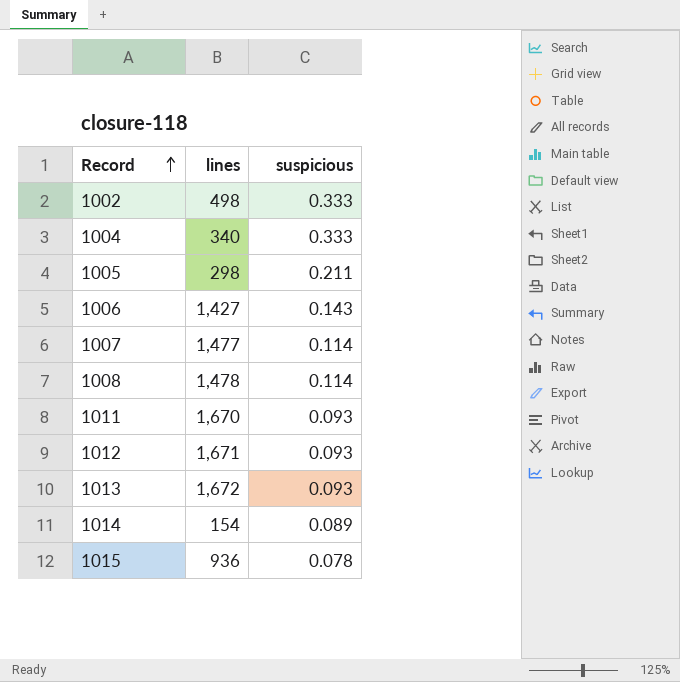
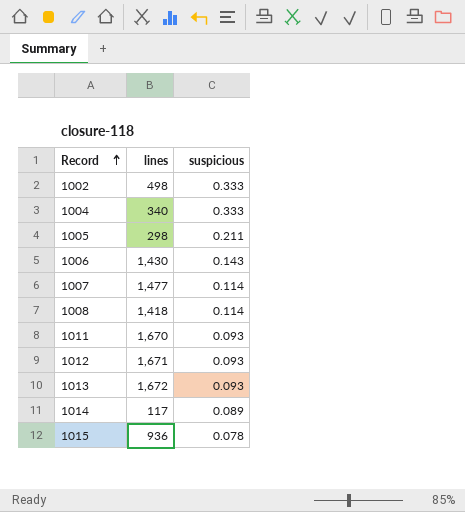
1006 | lines: 1,427 -> 1,430
1008 | lines: 1,478 -> 1,418
1014 | lines: 154 -> 117

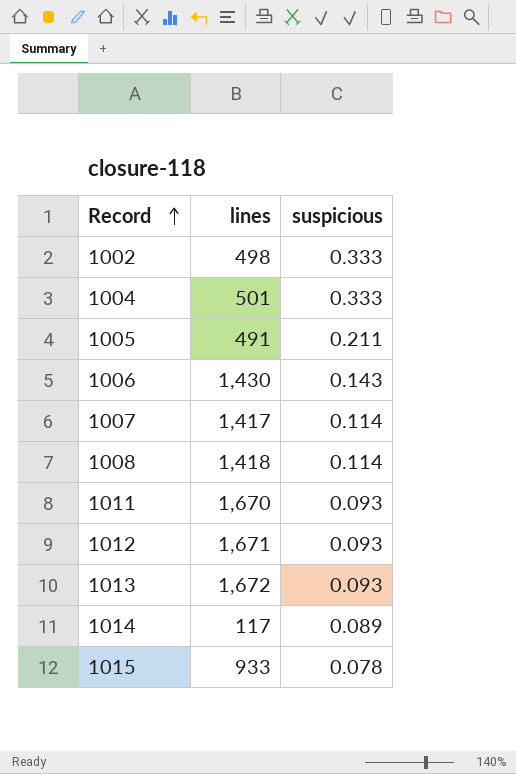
1004 | lines: 340 -> 501
1005 | lines: 298 -> 491
1007 | lines: 1,477 -> 1,417
1015 | lines: 936 -> 933

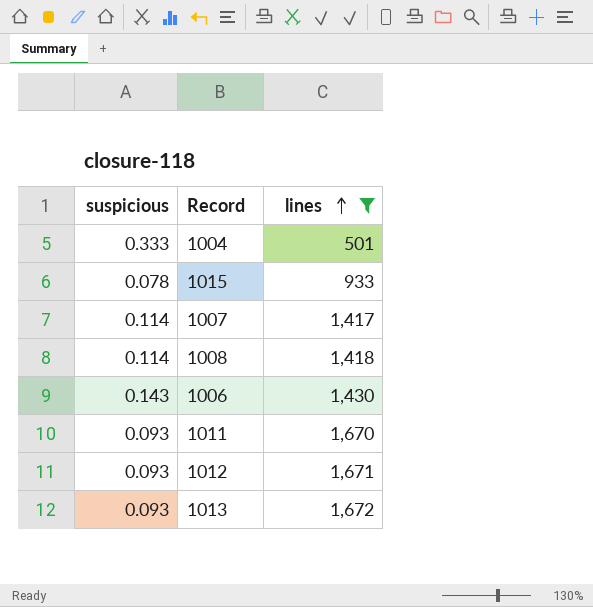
filter: none -> lines >= 501
row order: Record ascending -> lines ascending
column suspicious | position: 3 -> 1

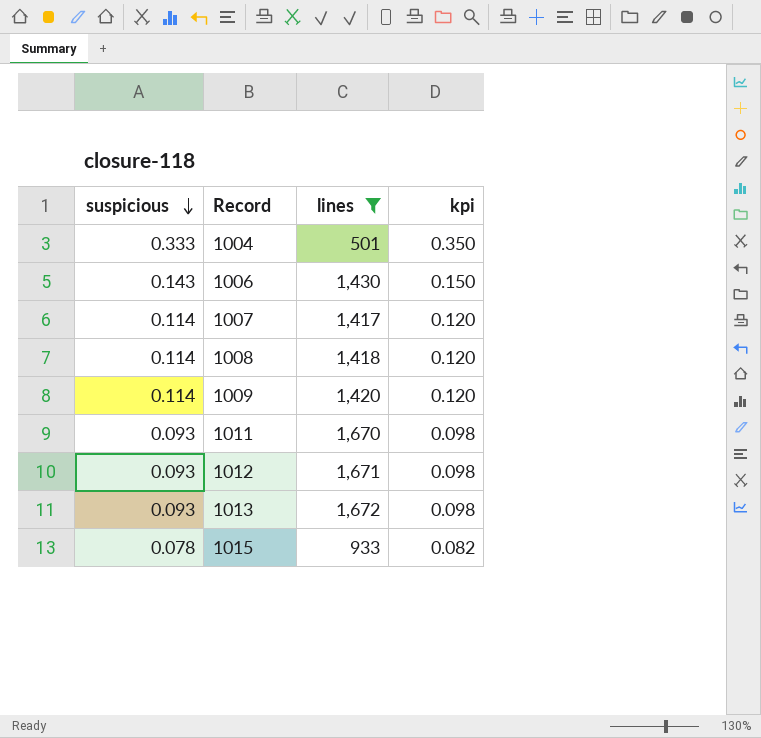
row order: lines ascending -> suspicious descending
column kpi | formula: none -> [suspicious] * 1.05
row 1009: none -> 0.114 | 1,420 | 0.120

